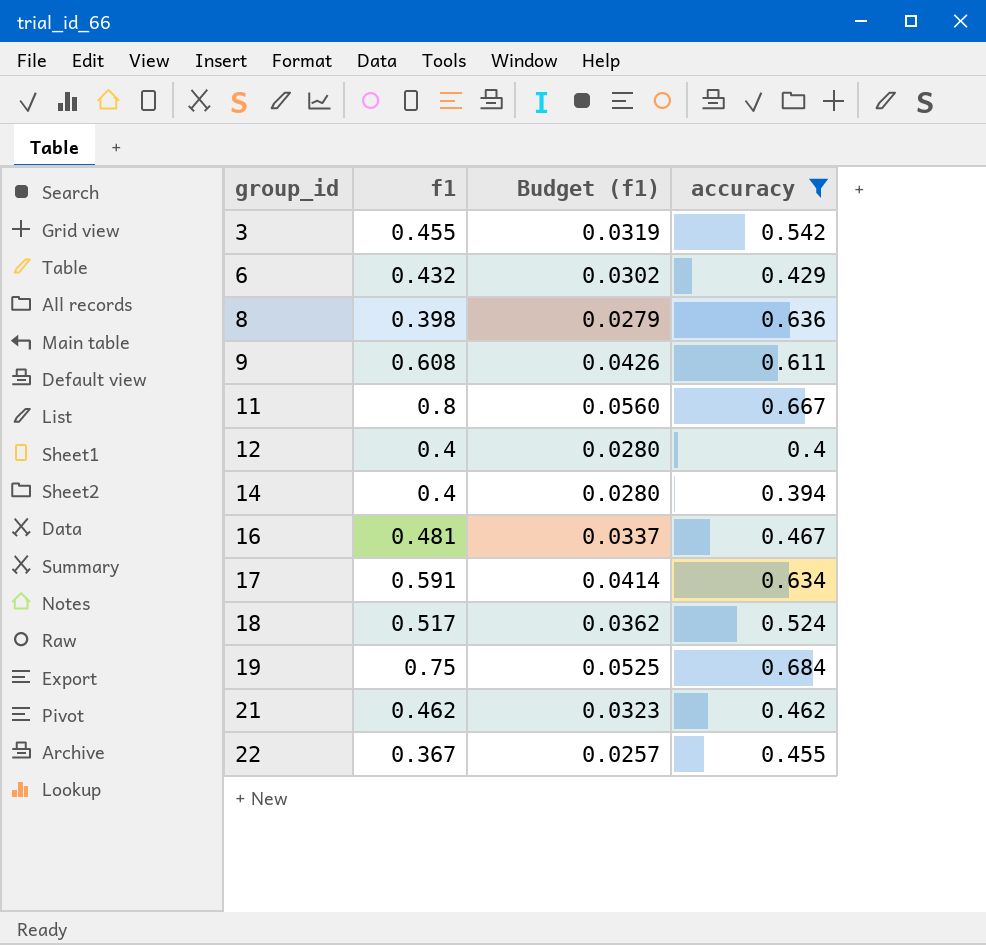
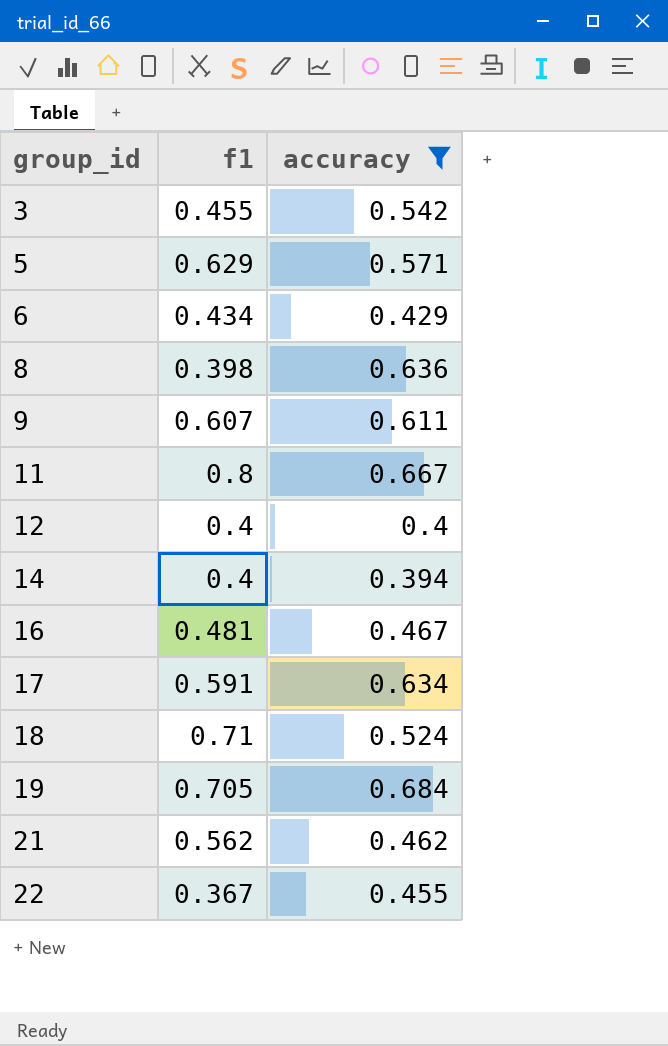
column Budget (f1) | formula: [f1] * 0.07 -> none
row 5: none -> 0.629 | 0.571
6 | f1: 0.432 -> 0.434
9 | f1: 0.608 -> 0.607
18 | f1: 0.517 -> 0.71
19 | f1: 0.75 -> 0.705
21 | f1: 0.462 -> 0.562

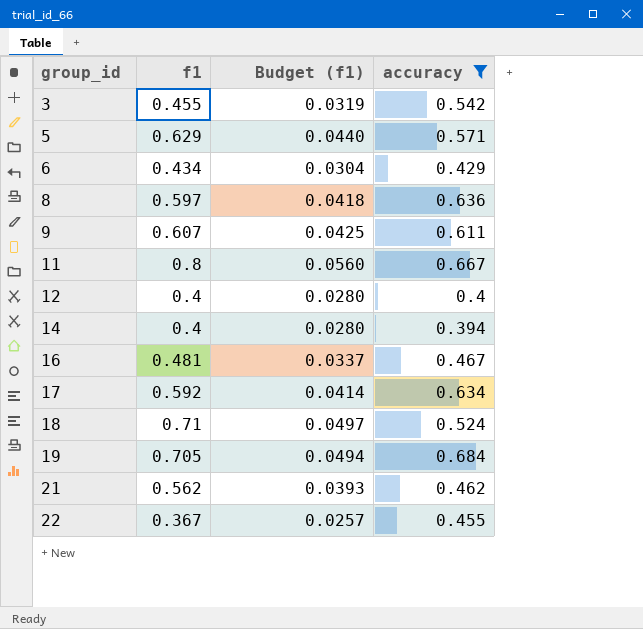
column Budget (f1) | formula: none -> [f1] * 0.07
8 | f1: 0.398 -> 0.597
17 | f1: 0.591 -> 0.592

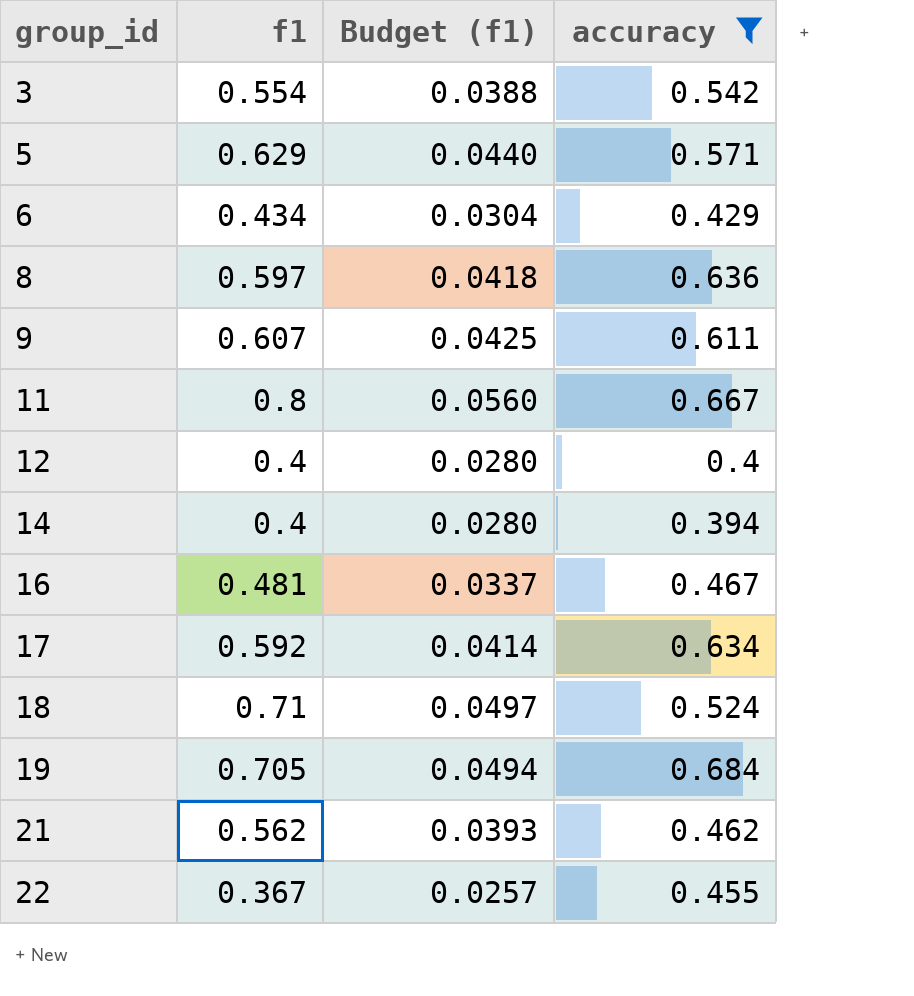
3 | f1: 0.455 -> 0.554
3 | Budget (f1): 0.0319 -> 0.0388

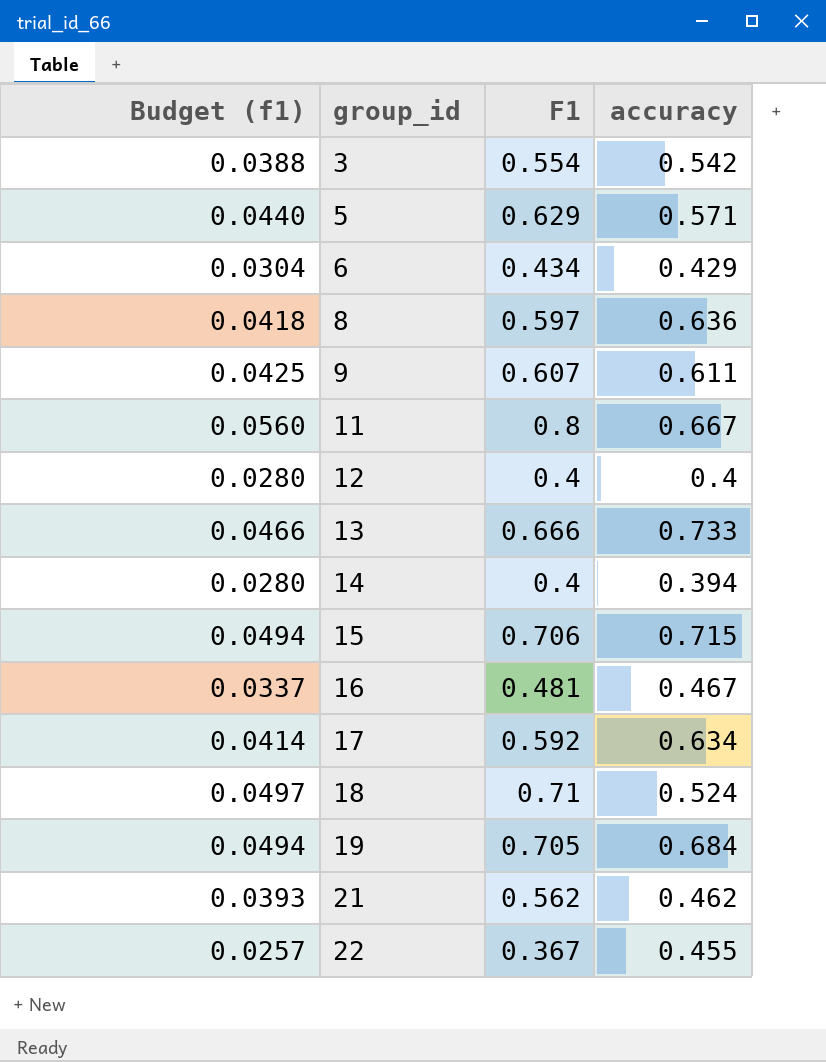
filter: accuracy <= 0.684 -> none
column Budget (f1) | position: 3 -> 1
column name: f1 -> F1

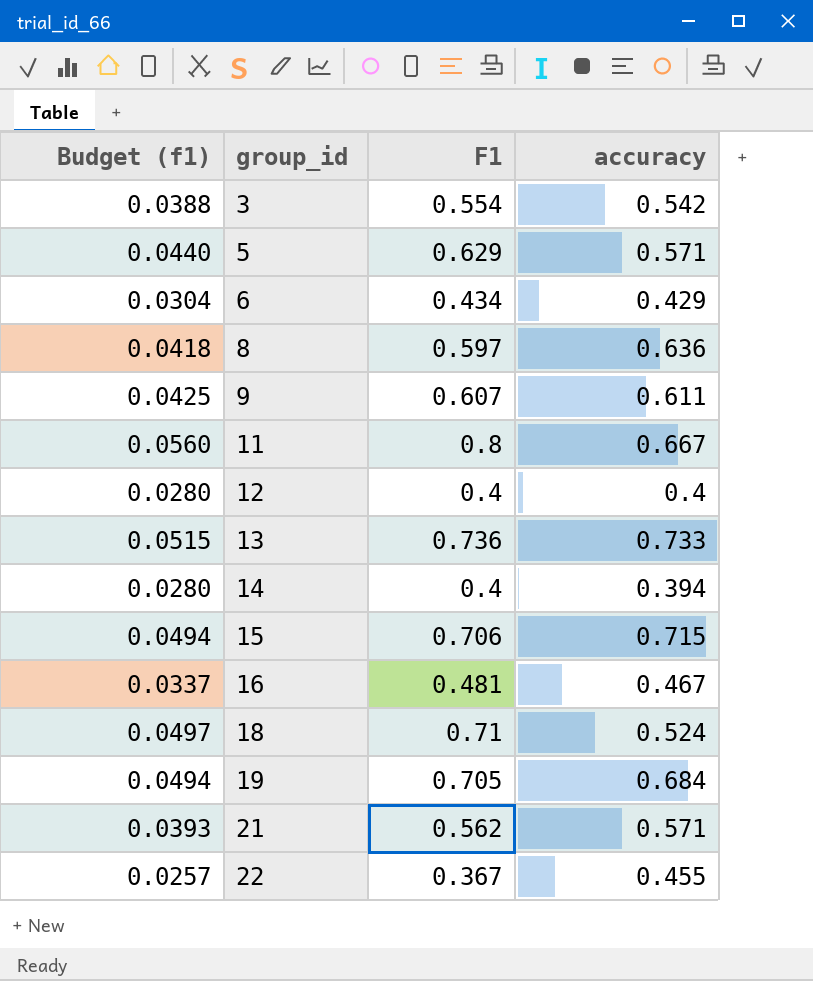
row 17: 0.0414 | 0.592 | 0.634 -> none
13 | Budget (f1): 0.0466 -> 0.0515
13 | F1: 0.666 -> 0.736
21 | accuracy: 0.462 -> 0.571

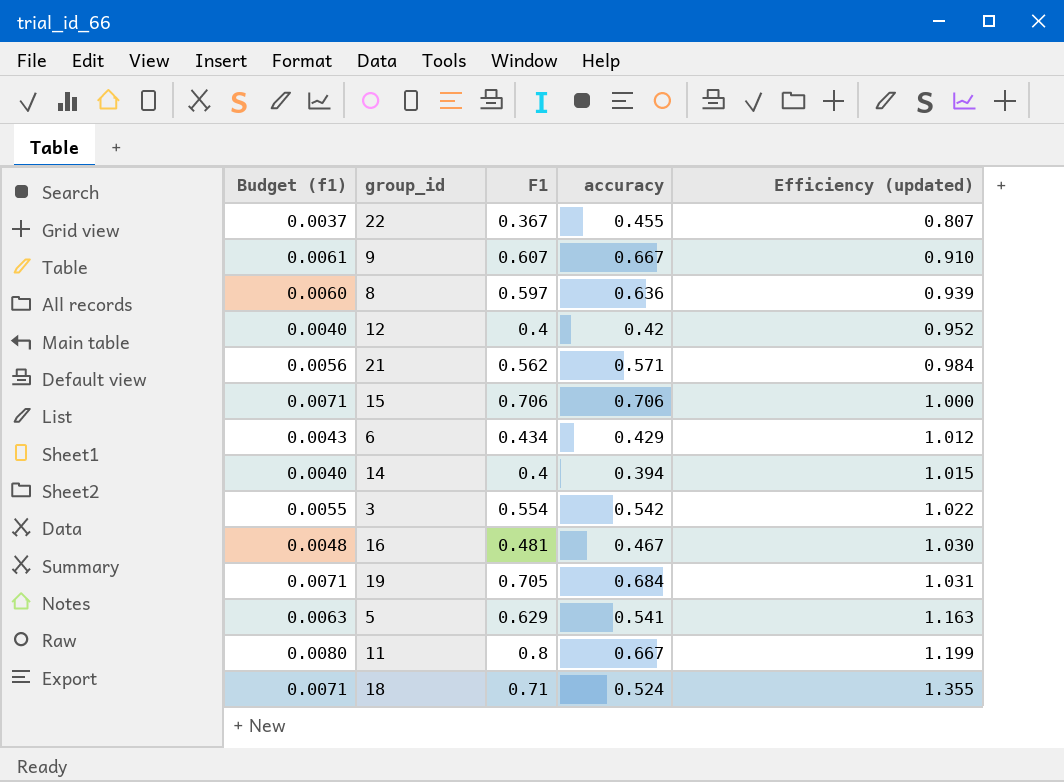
row order: group_id ascending -> Efficiency (updated) ascending
column Budget (f1) | formula: [F1] * 0.07 -> [F1] * 0.01
column Efficiency (updated) | formula: none -> [F1] / [accuracy]
row 13: 0.0515 | 0.736 | 0.733 -> none
9 | accuracy: 0.611 -> 0.667
12 | accuracy: 0.4 -> 0.42
15 | accuracy: 0.715 -> 0.706
5 | accuracy: 0.571 -> 0.541

